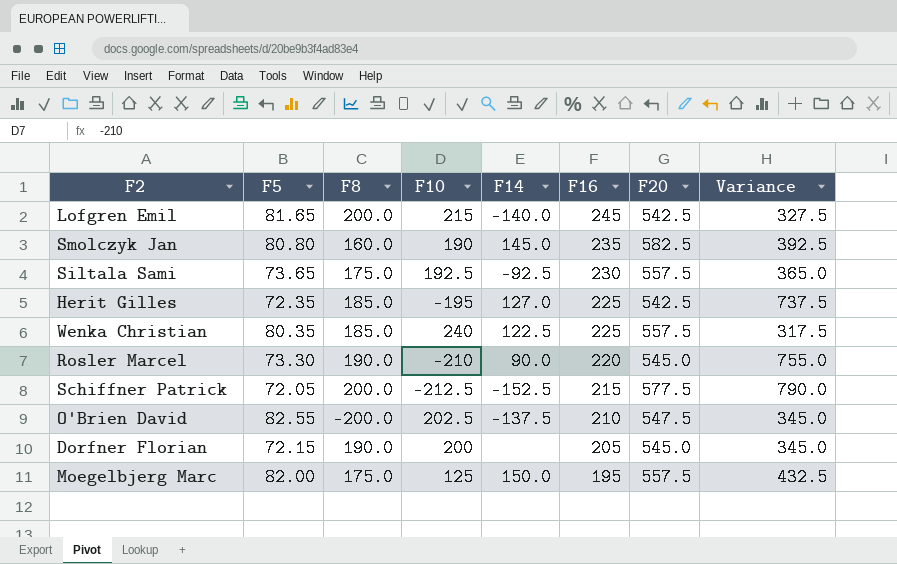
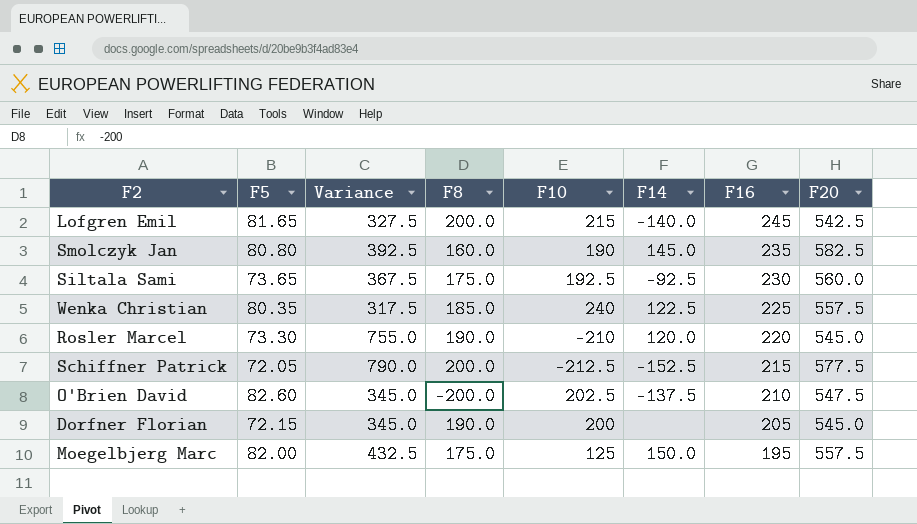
column Variance | position: 8 -> 3
row Herit Gilles: 72.35 | 185.0 | -195 | 127.0 | 225 | 542.5 | 737.5 -> none
Siltala Sami | Variance: 365.0 -> 367.5
Siltala Sami | F20: 557.5 -> 560.0
Rosler Marcel | F14: 90.0 -> 120.0
O'Brien David | F5: 82.55 -> 82.60

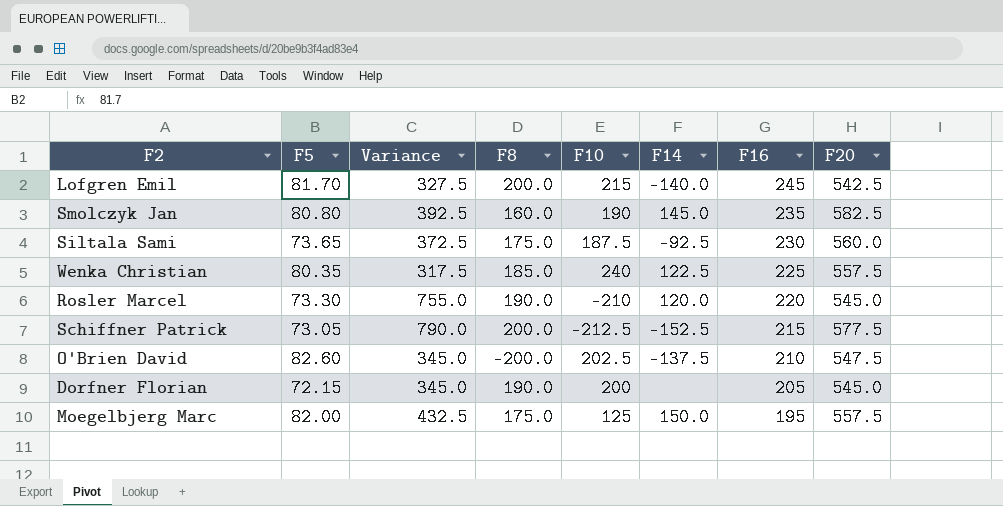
Lofgren Emil | F5: 81.65 -> 81.70
Siltala Sami | Variance: 367.5 -> 372.5
Siltala Sami | F10: 192.5 -> 187.5
Schiffner Patrick | F5: 72.05 -> 73.05

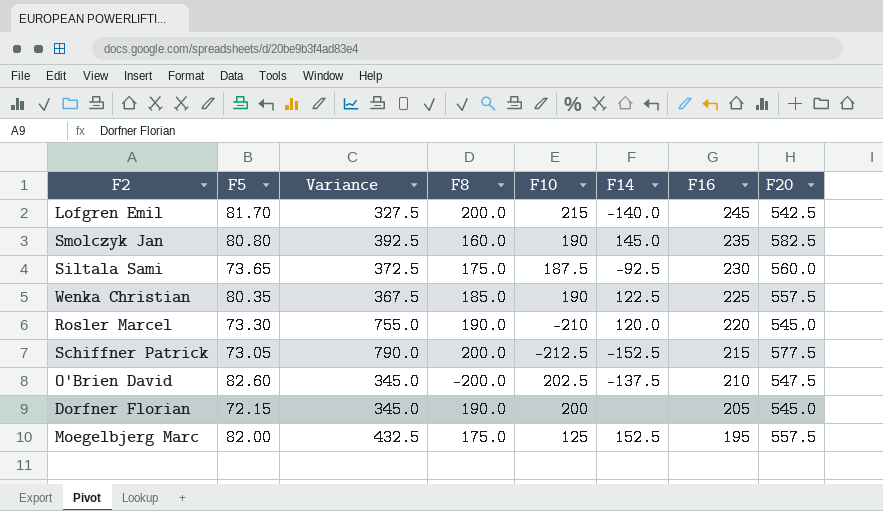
Wenka Christian | Variance: 317.5 -> 367.5
Wenka Christian | F10: 240 -> 190
Moegelbjerg Marc | F14: 150.0 -> 152.5

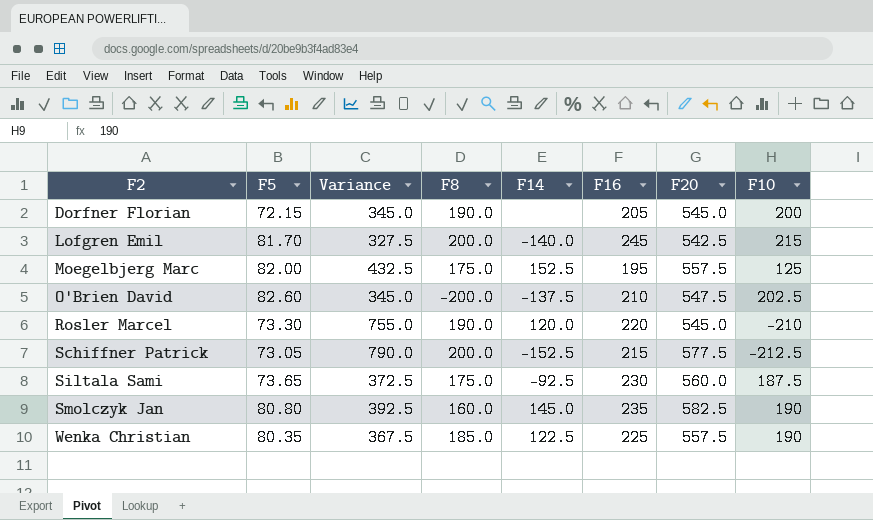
row order: F16 descending -> F2 ascending
column F10 | position: 5 -> 8

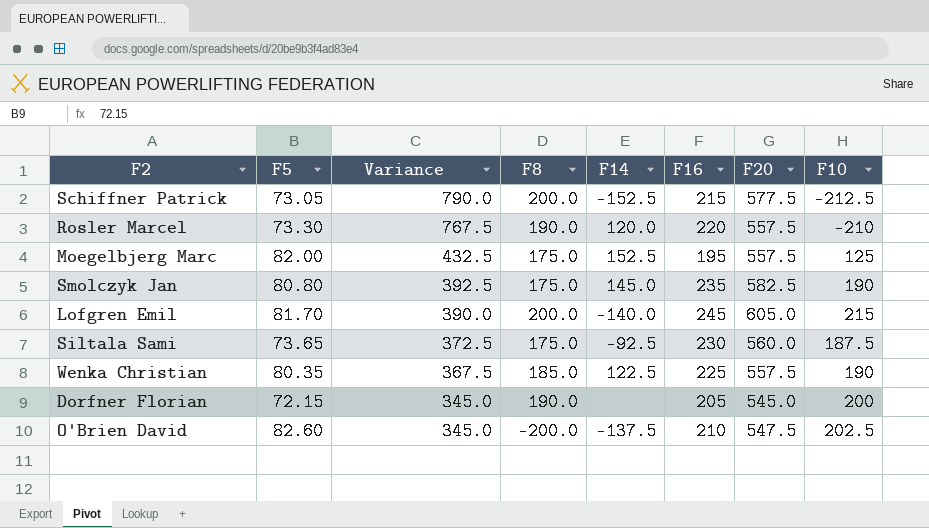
row order: F2 ascending -> Variance descending
Rosler Marcel | Variance: 755.0 -> 767.5
Rosler Marcel | F20: 545.0 -> 557.5
Smolczyk Jan | F8: 160.0 -> 175.0
Lofgren Emil | Variance: 327.5 -> 390.0
Lofgren Emil | F20: 542.5 -> 605.0

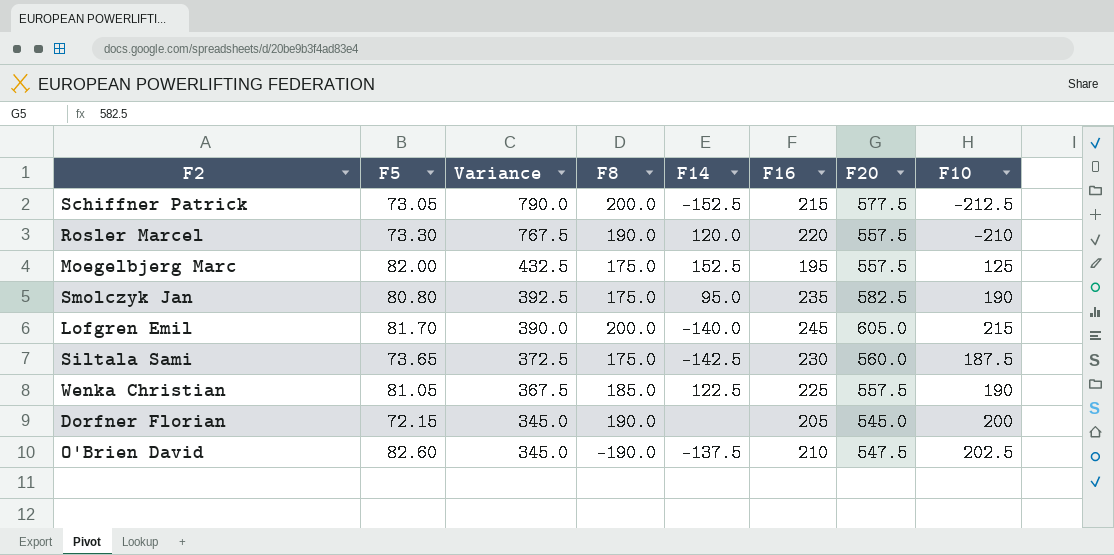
Smolczyk Jan | F14: 145.0 -> 95.0
Siltala Sami | F14: -92.5 -> -142.5
Wenka Christian | F5: 80.35 -> 81.05
O'Brien David | F8: -200.0 -> -190.0

